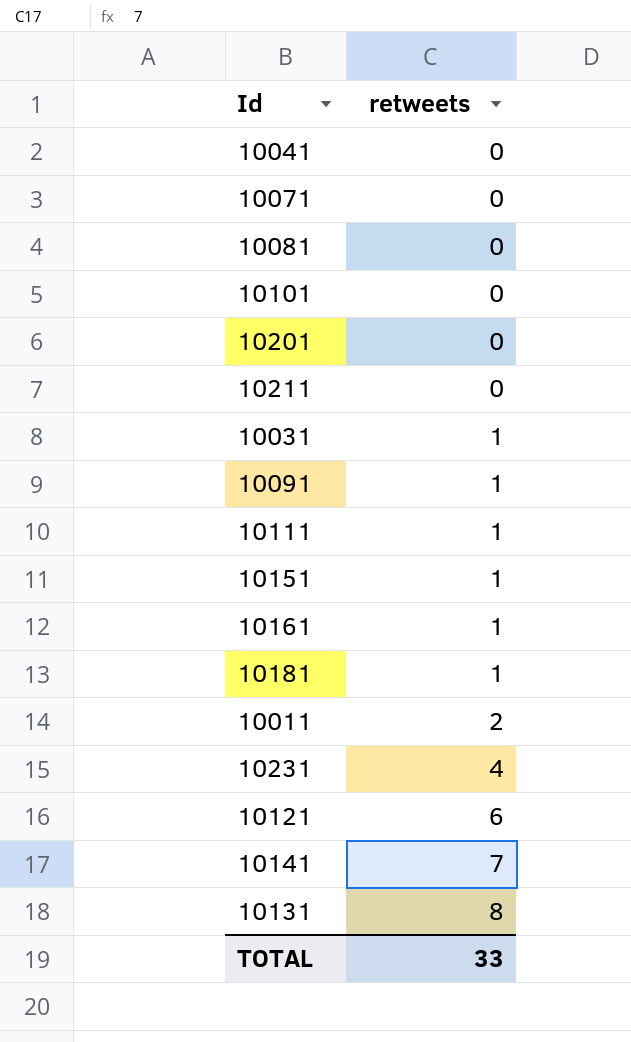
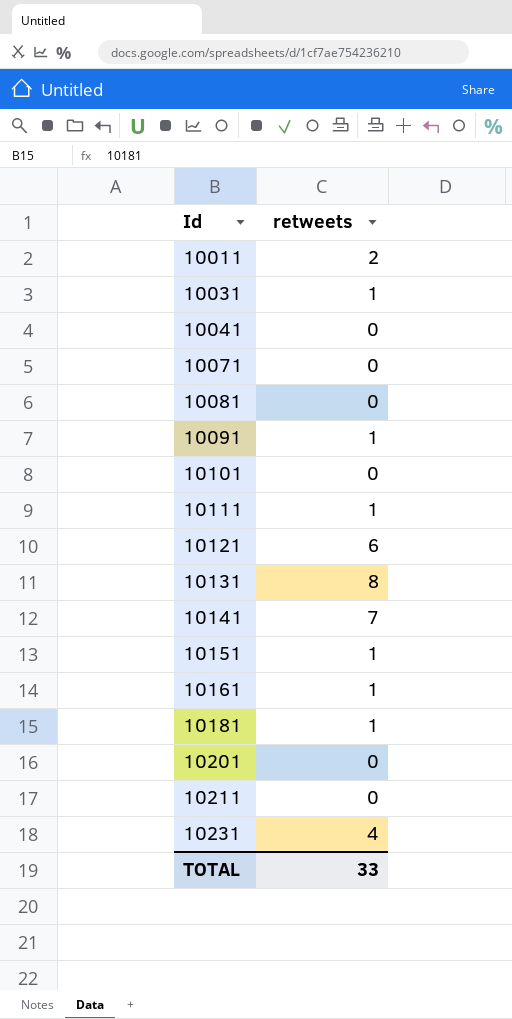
row order: retweets ascending -> Id ascending

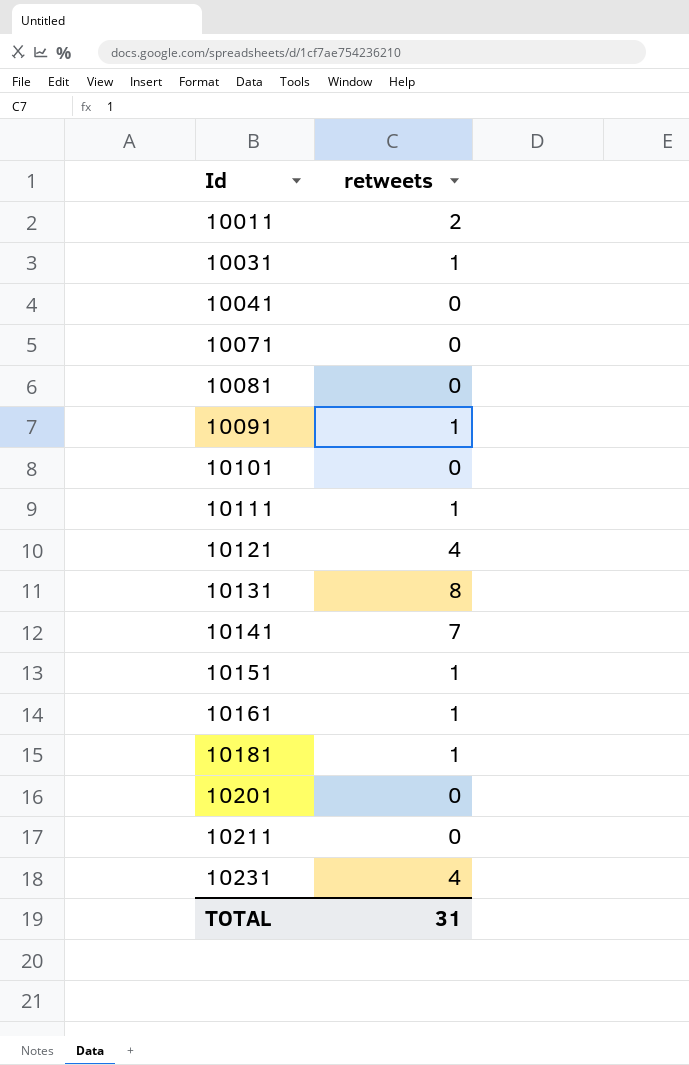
10121 | retweets: 6 -> 4
TOTAL | retweets: 33 -> 31

